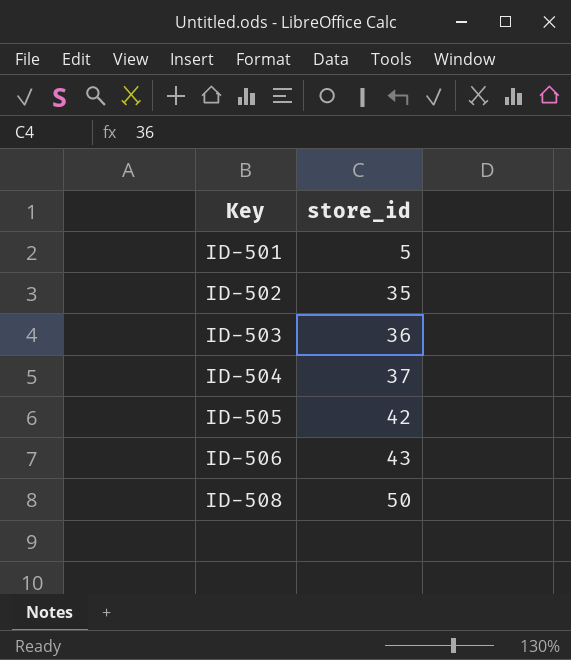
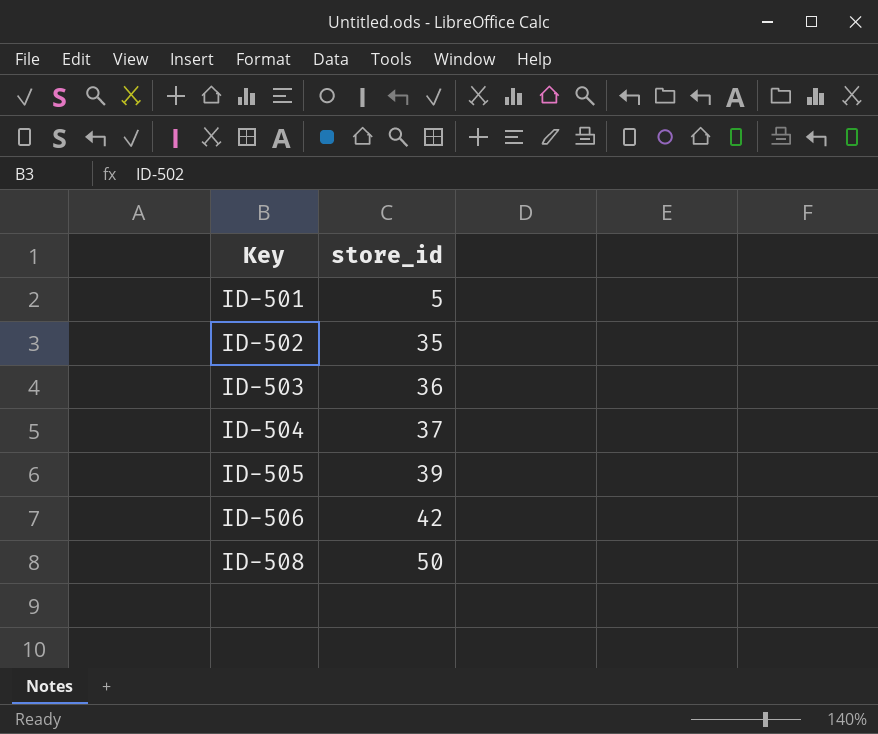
ID-505 | store_id: 42 -> 39
ID-506 | store_id: 43 -> 42

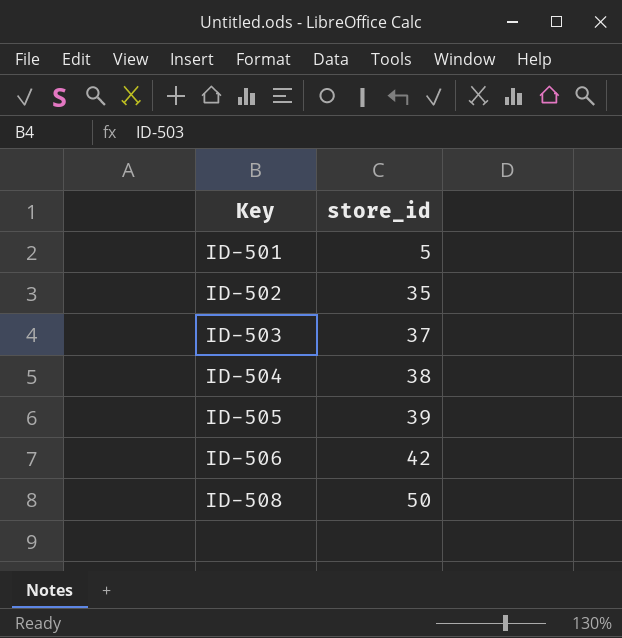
ID-503 | store_id: 36 -> 37
ID-504 | store_id: 37 -> 38

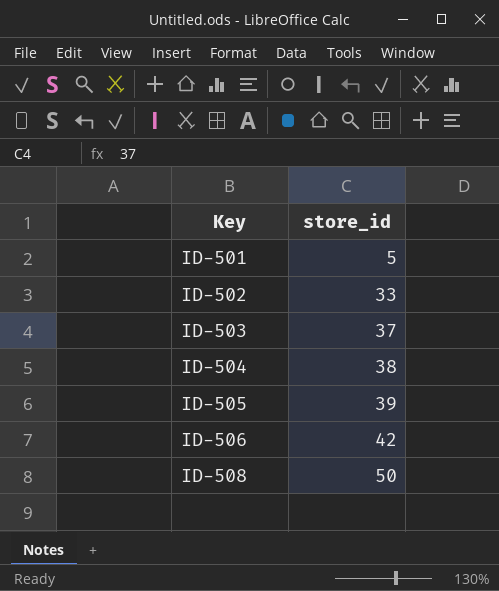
ID-502 | store_id: 35 -> 33

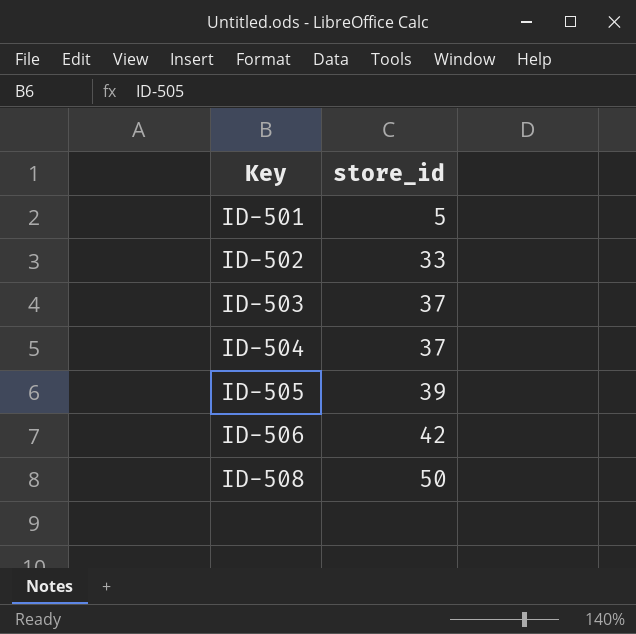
ID-504 | store_id: 38 -> 37

